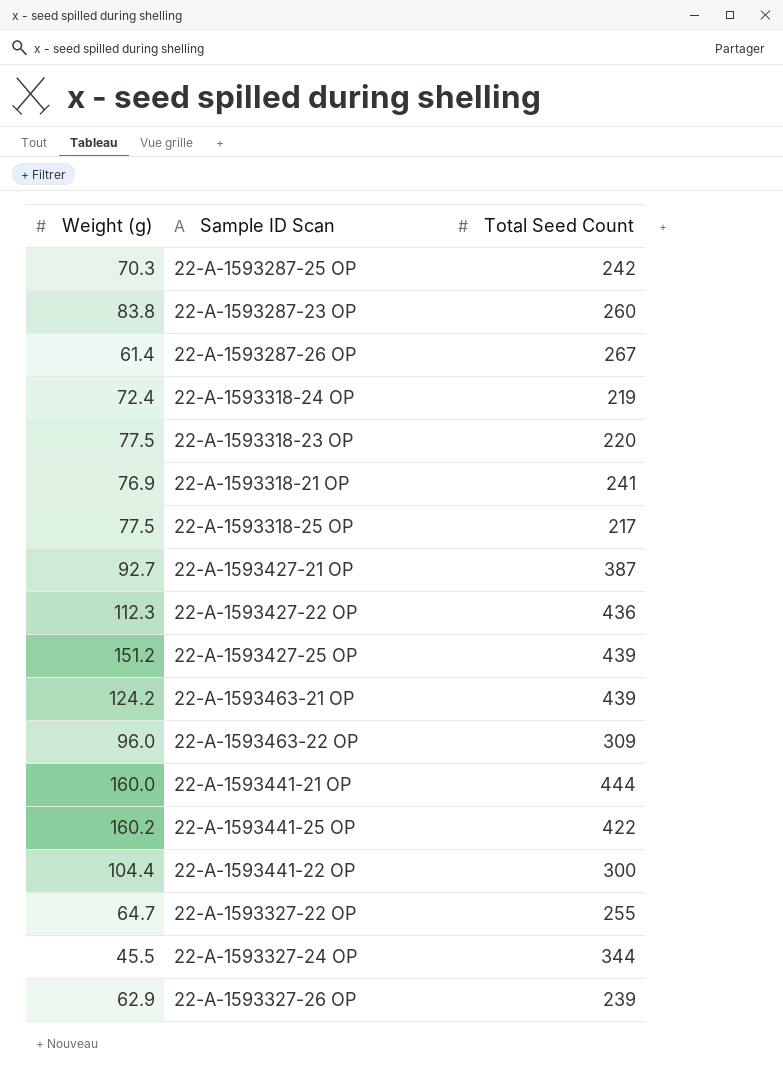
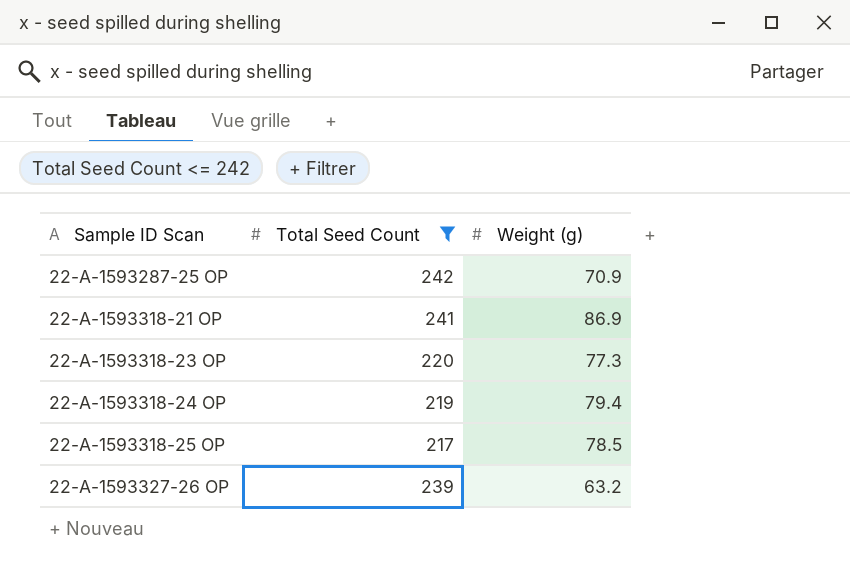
filter: none -> Total Seed Count <= 242
row order: none -> Sample ID Scan ascending
column Weight (g) | position: 1 -> 3
22-A-1593287-25 OP | Weight (g): 70.3 -> 70.9
22-A-1593318-21 OP | Weight (g): 76.9 -> 86.9
22-A-1593318-23 OP | Weight (g): 77.5 -> 77.3
22-A-1593318-24 OP | Weight (g): 72.4 -> 79.4
22-A-1593318-25 OP | Weight (g): 77.5 -> 78.5
22-A-1593327-26 OP | Weight (g): 62.9 -> 63.2

